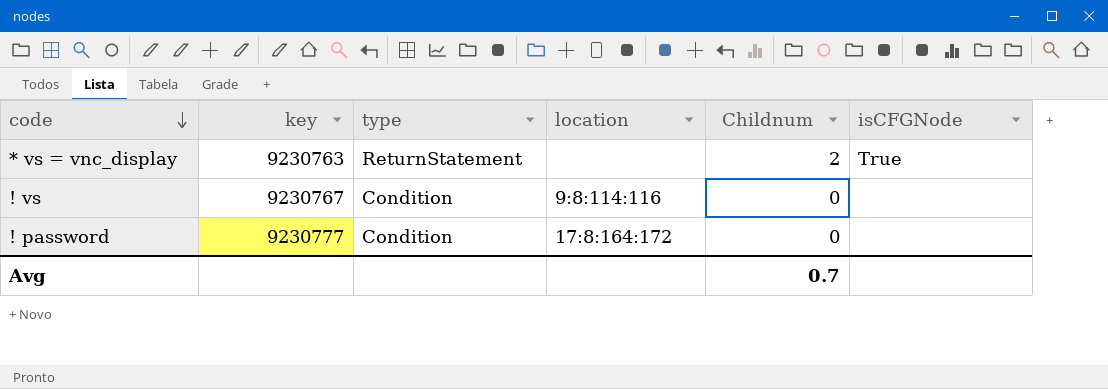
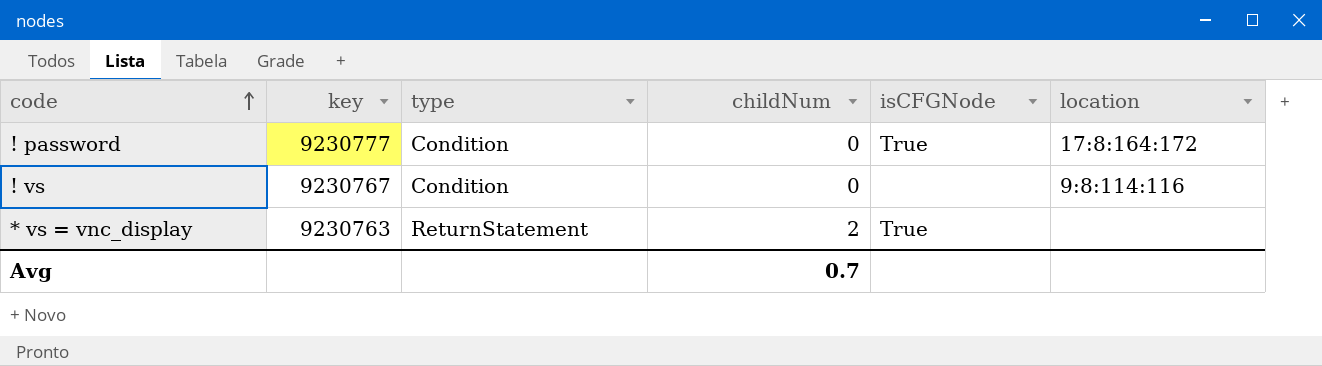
row order: code descending -> code ascending
column name: Childnum -> childNum
column location | position: 4 -> 6
! password | isCFGNode: none -> True

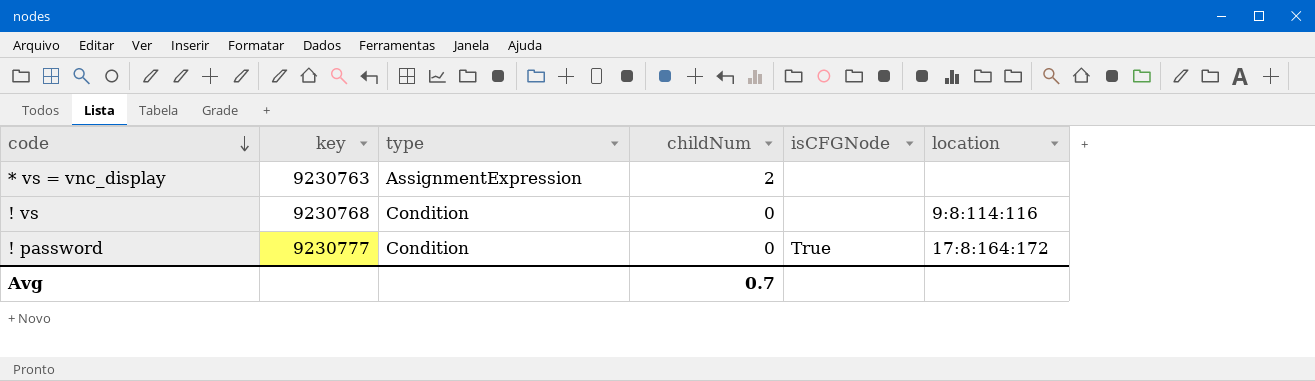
row order: code ascending -> code descending
* vs = vnc_display | type: ReturnStatement -> AssignmentExpression
* vs = vnc_display | isCFGNode: True -> none
! vs | key: 9230767 -> 9230768

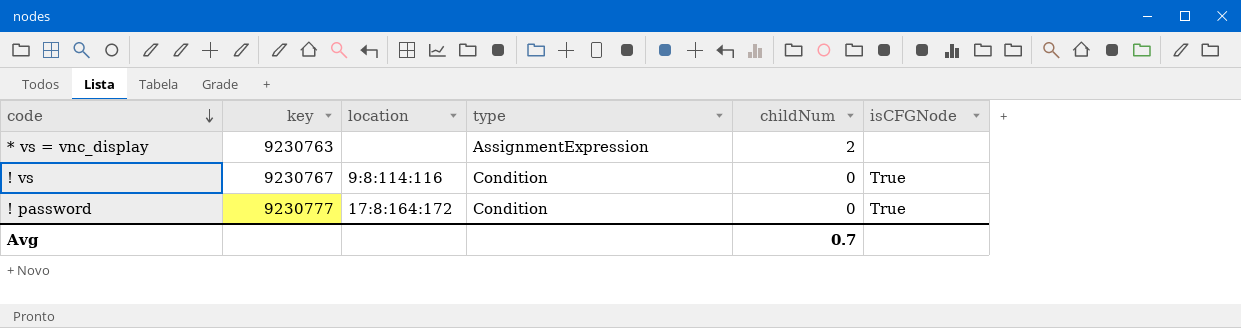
column location | position: 6 -> 3
! vs | key: 9230768 -> 9230767
! vs | isCFGNode: none -> True

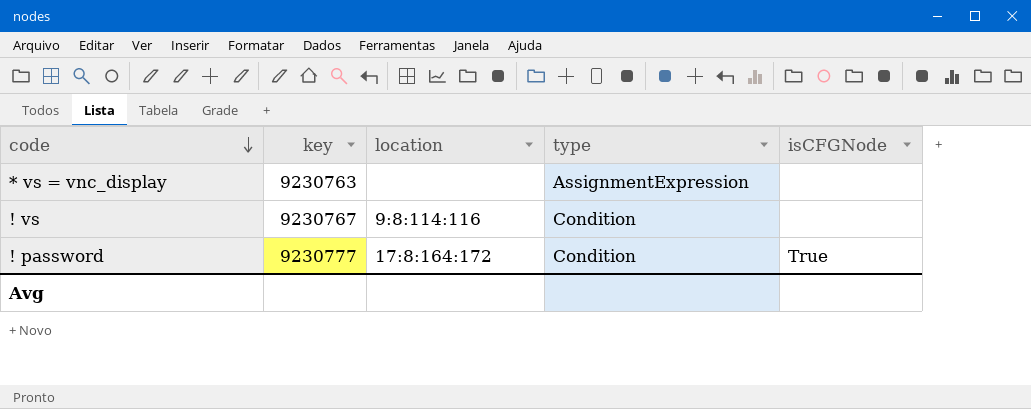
column childNum | position: 5 -> none
! vs | isCFGNode: True -> none

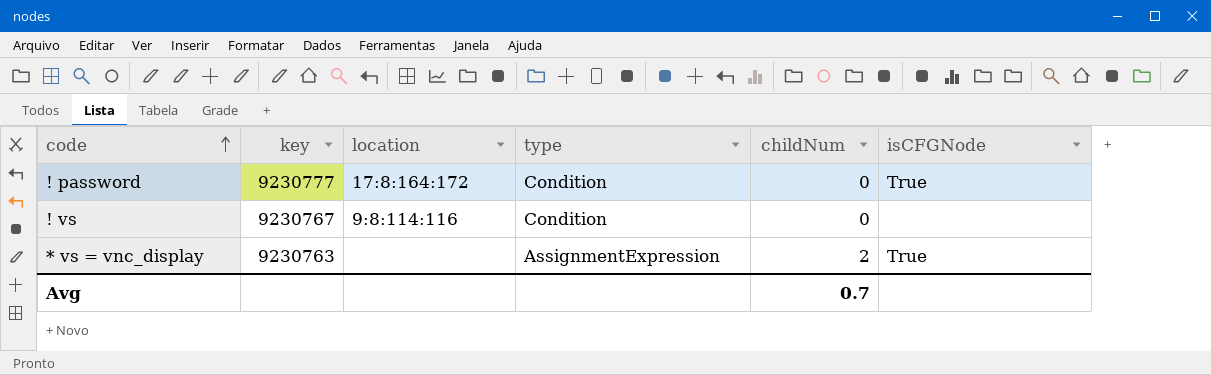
row order: code descending -> code ascending
column childNum | position: none -> 5
* vs = vnc_display | isCFGNode: none -> True

